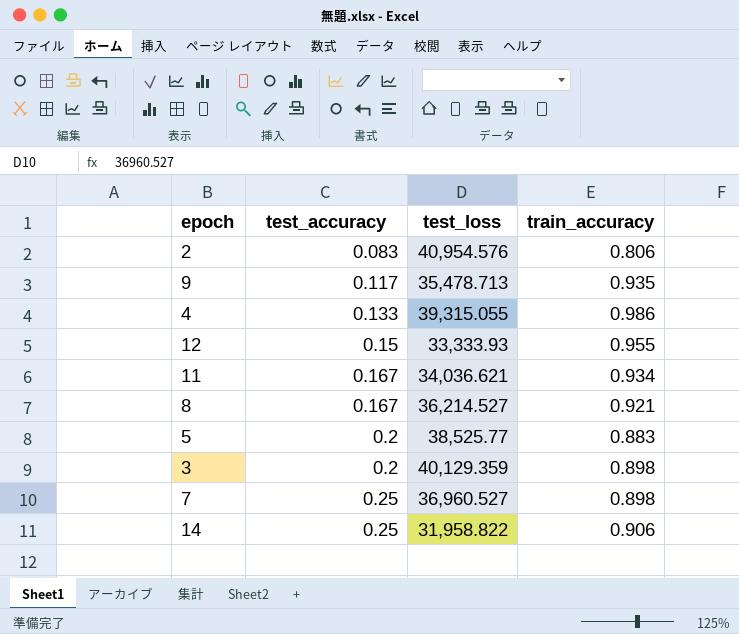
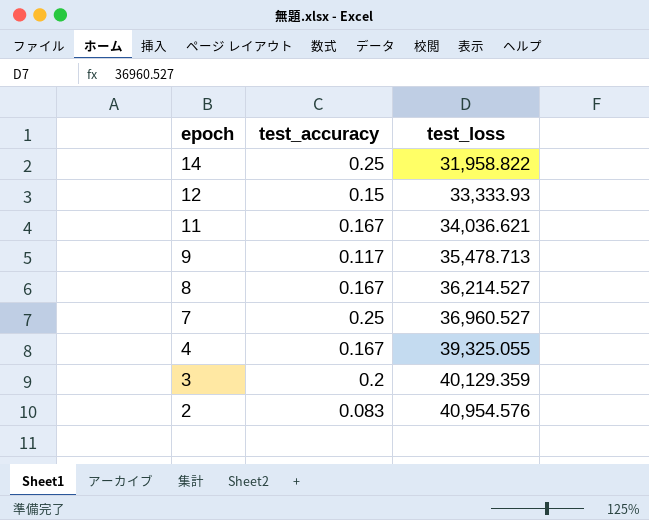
row order: test_accuracy ascending -> epoch descending
column train_accuracy | position: 4 -> none
row 5: 0.2 | 38,525.77 | 0.883 -> none
4 | test_accuracy: 0.133 -> 0.167
4 | test_loss: 39,315.055 -> 39,325.055

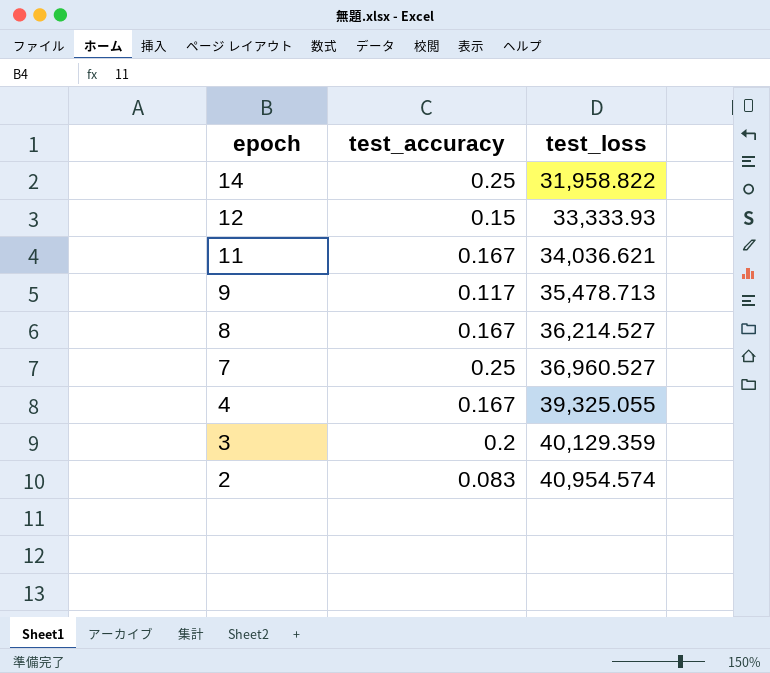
2 | test_loss: 40,954.576 -> 40,954.574

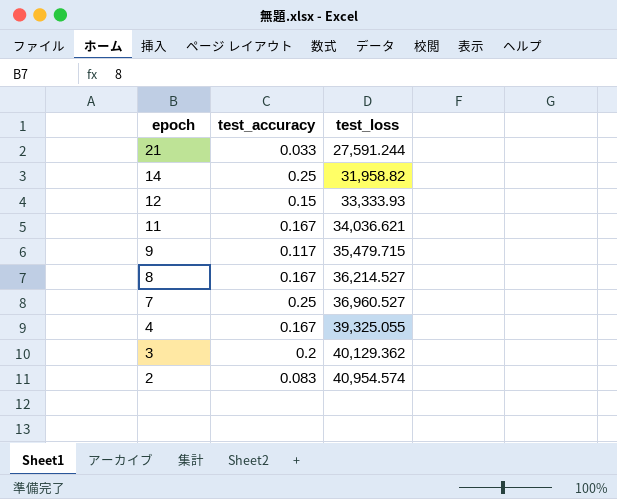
row 21: none -> 0.033 | 27,591.244
14 | test_loss: 31,958.822 -> 31,958.82
9 | test_loss: 35,478.713 -> 35,479.715
3 | test_loss: 40,129.359 -> 40,129.362

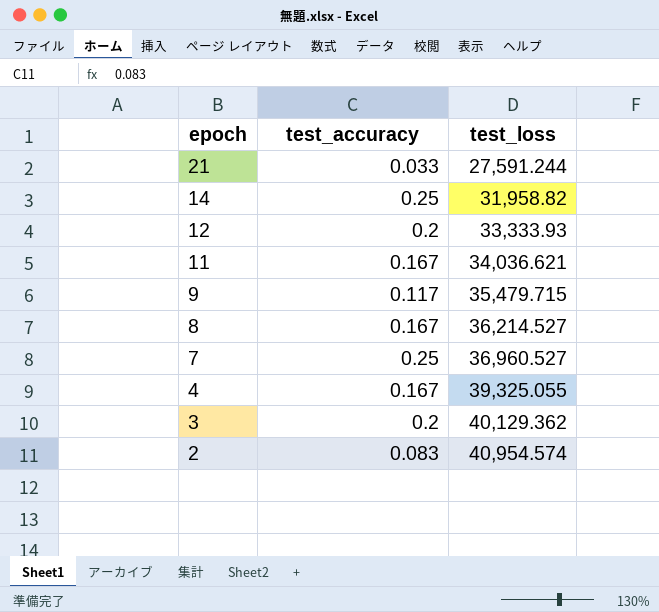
12 | test_accuracy: 0.15 -> 0.2

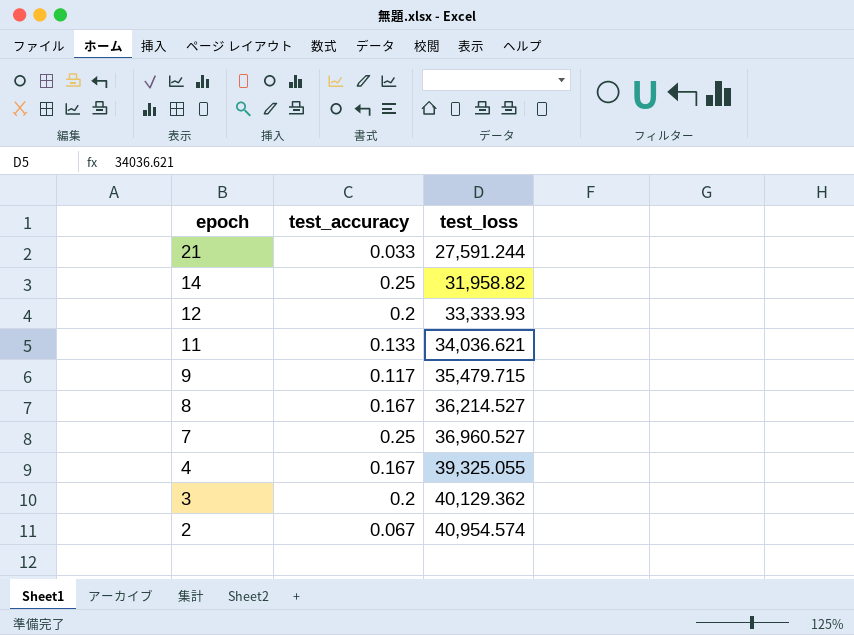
11 | test_accuracy: 0.167 -> 0.133
2 | test_accuracy: 0.083 -> 0.067

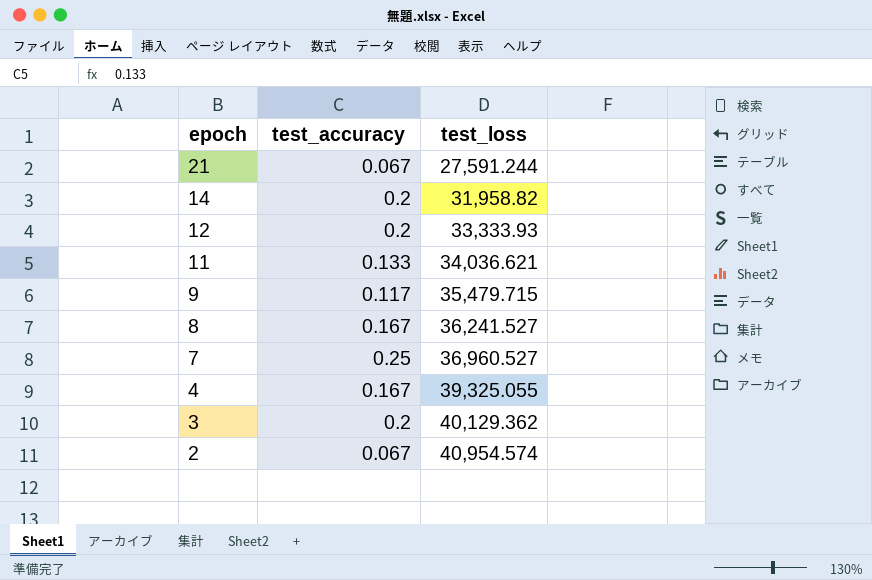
21 | test_accuracy: 0.033 -> 0.067
14 | test_accuracy: 0.25 -> 0.2
8 | test_loss: 36,214.527 -> 36,241.527

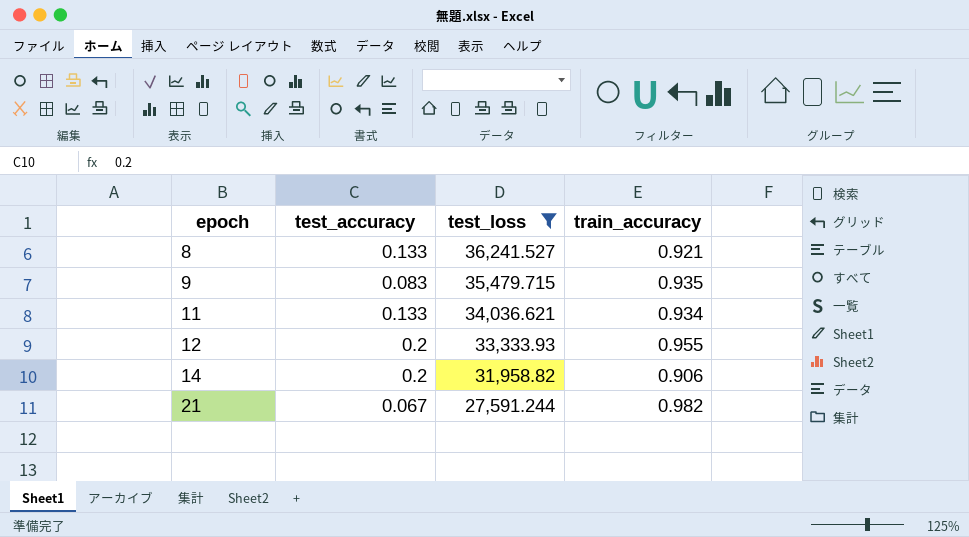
filter: none -> test_loss <= 36,241.527
row order: epoch descending -> epoch ascending
column train_accuracy | position: none -> 4
8 | test_accuracy: 0.167 -> 0.133
9 | test_accuracy: 0.117 -> 0.083

